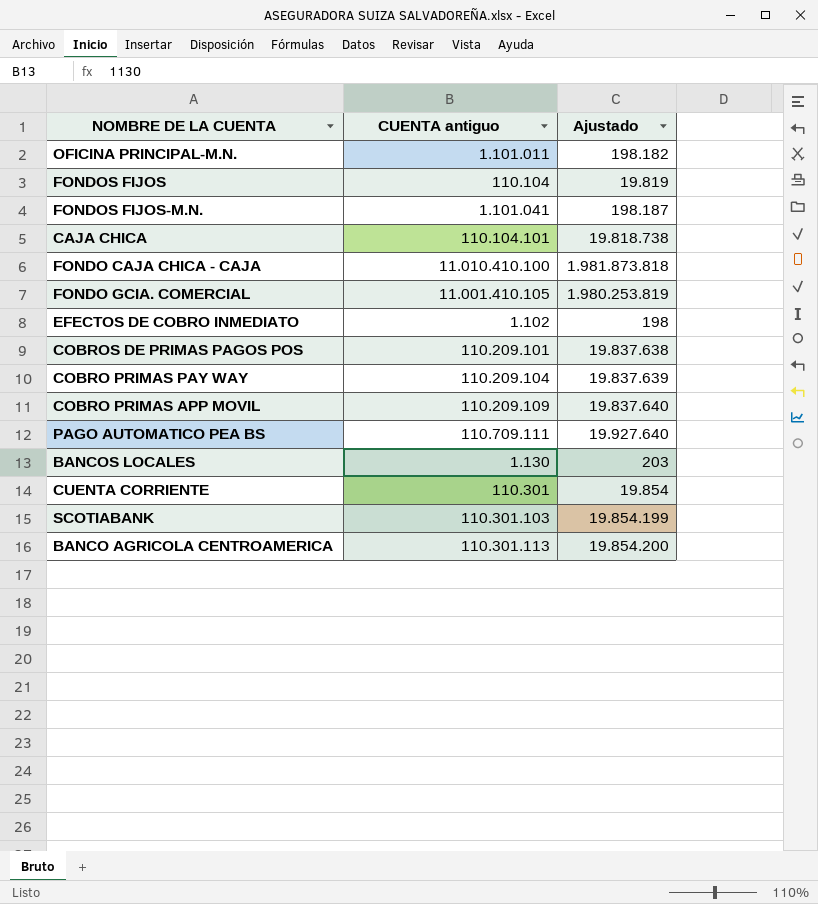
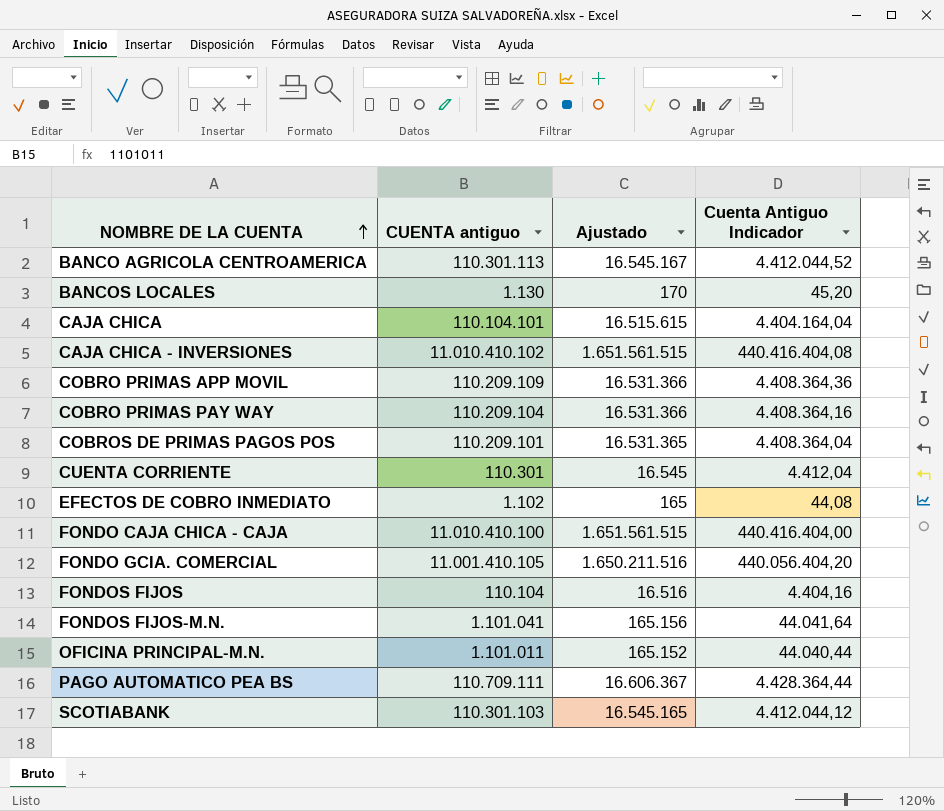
row order: none -> NOMBRE DE LA CUENTA ascending
column Ajustado | formula: [CUENTA antiguo] * 0,18 -> [CUENTA antiguo] * 0,15
column Cuenta Antiguo Indicador | formula: none -> [CUENTA antiguo] * 0,04
row CAJA CHICA - INVERSIONES: none -> 11.010.410.102 | 1.651.561.515 | 440.416.404,08

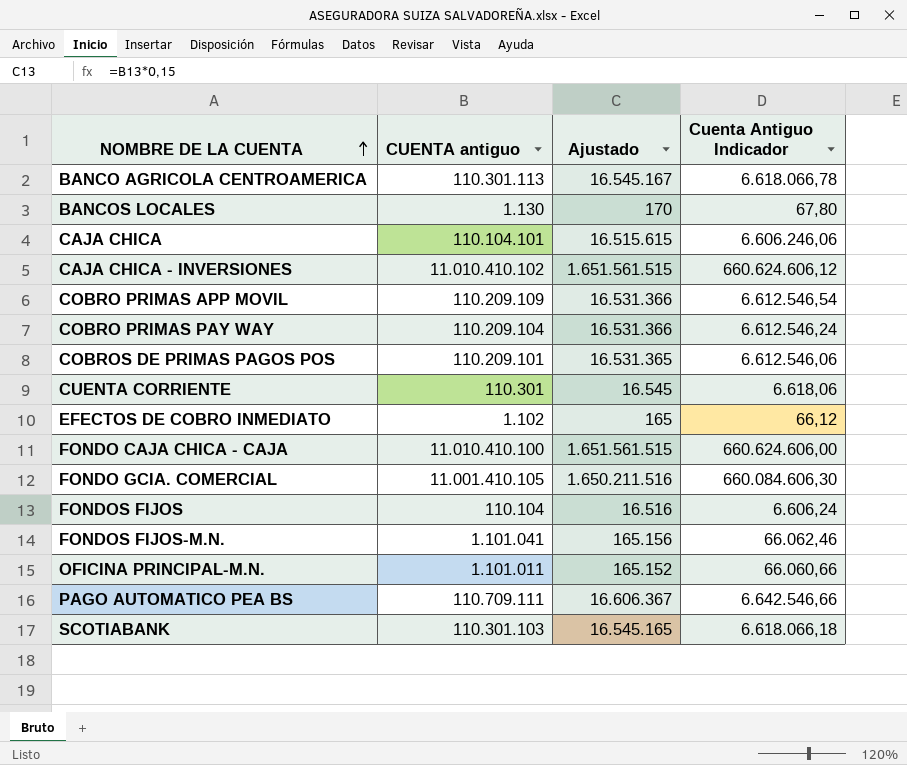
column Cuenta Antiguo Indicador | formula: [CUENTA antiguo] * 0,04 -> [CUENTA antiguo] * 0,06

